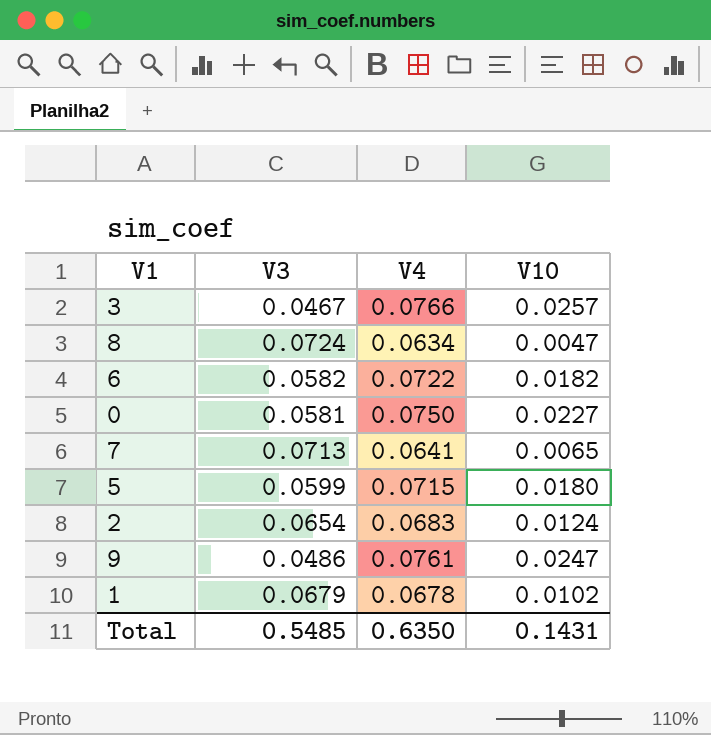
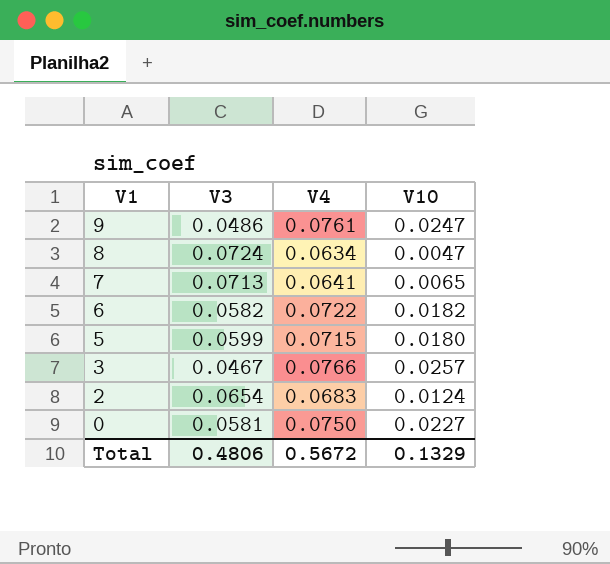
row order: none -> V1 descending
row 1: 0.0679 | 0.0678 | 0.0102 -> none
Total | V3: 0.5485 -> 0.4806
Total | V4: 0.6350 -> 0.5672
Total | V10: 0.1431 -> 0.1329

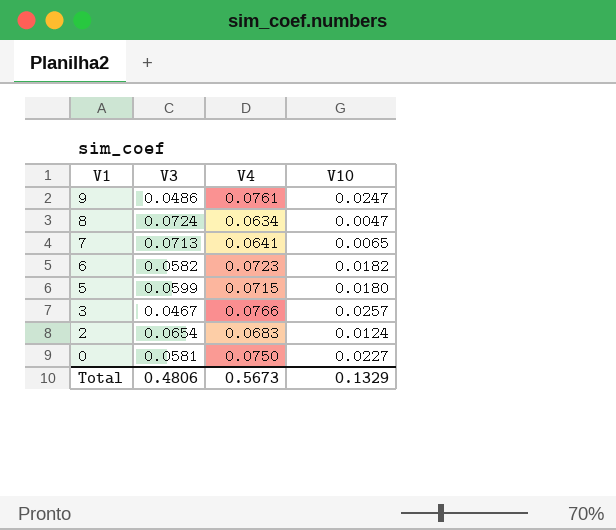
6 | V4: 0.0722 -> 0.0723
Total | V4: 0.5672 -> 0.5673

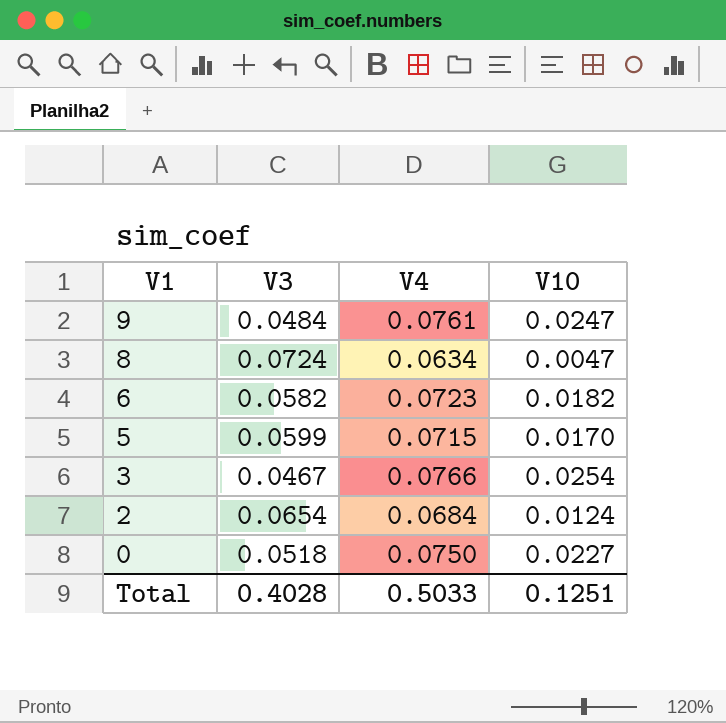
row 7: 0.0713 | 0.0641 | 0.0065 -> none
9 | V3: 0.0486 -> 0.0484
5 | V10: 0.0180 -> 0.0170
3 | V10: 0.0257 -> 0.0254
2 | V4: 0.0683 -> 0.0684
0 | V3: 0.0581 -> 0.0518
Total | V3: 0.4806 -> 0.4028
Total | V4: 0.5673 -> 0.5033
Total | V10: 0.1329 -> 0.1251

